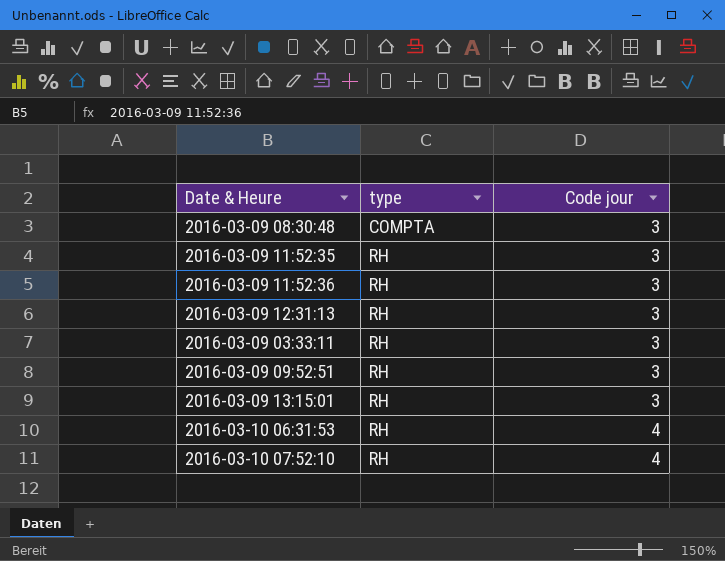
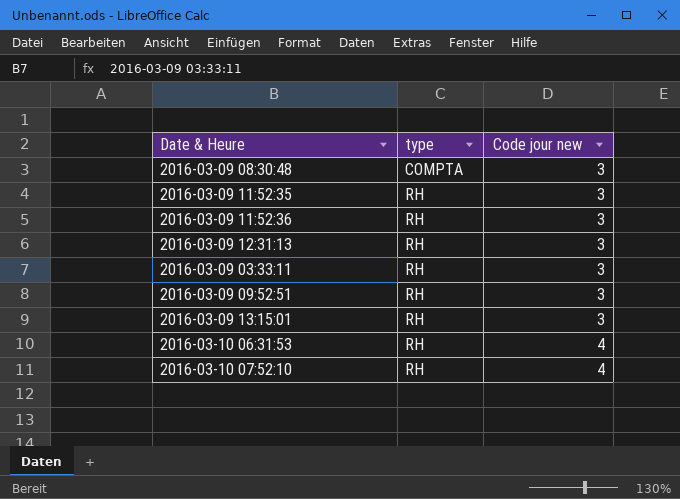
column name: Code jour -> Code jour new

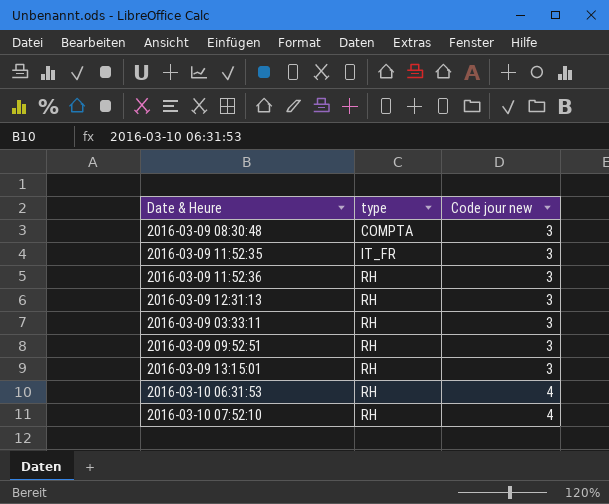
2016-03-09 11:52:35 | type: RH -> IT_FR

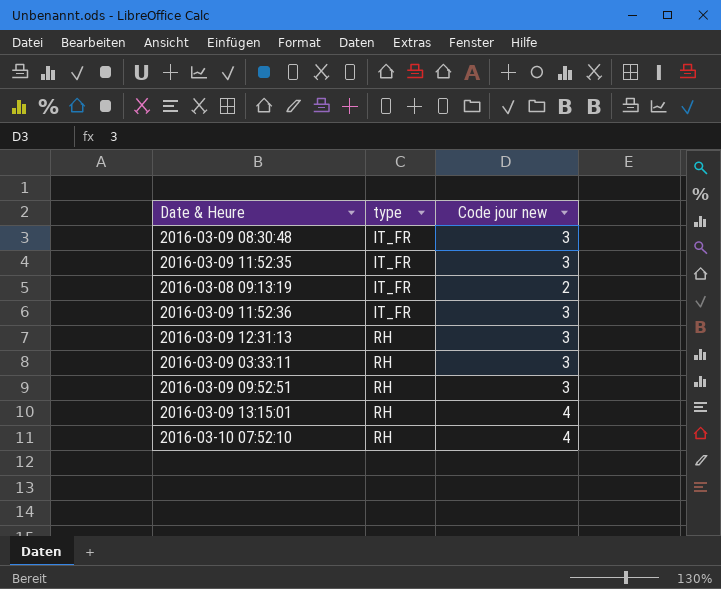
row 2016-03-10 06:31:53: RH | 4 -> none
2016-03-09 08:30:48 | type: COMPTA -> IT_FR
row 2016-03-08 09:13:19: none -> IT_FR | 2
2016-03-09 11:52:36 | type: RH -> IT_FR
2016-03-09 13:15:01 | Code jour new: 3 -> 4

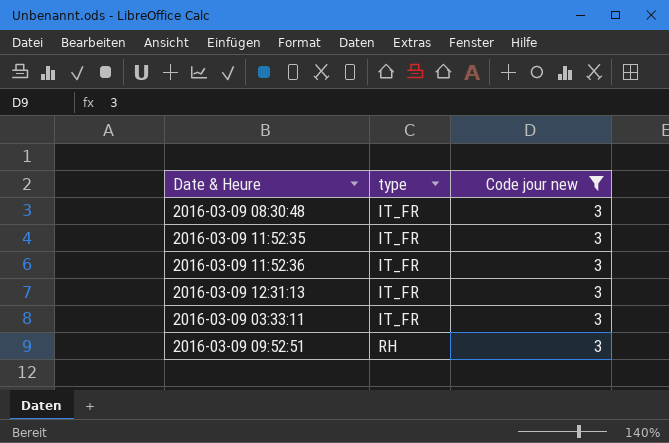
filter: none -> Code jour new = 3
2016-03-09 12:31:13 | type: RH -> IT_FR
2016-03-09 03:33:11 | type: RH -> IT_FR

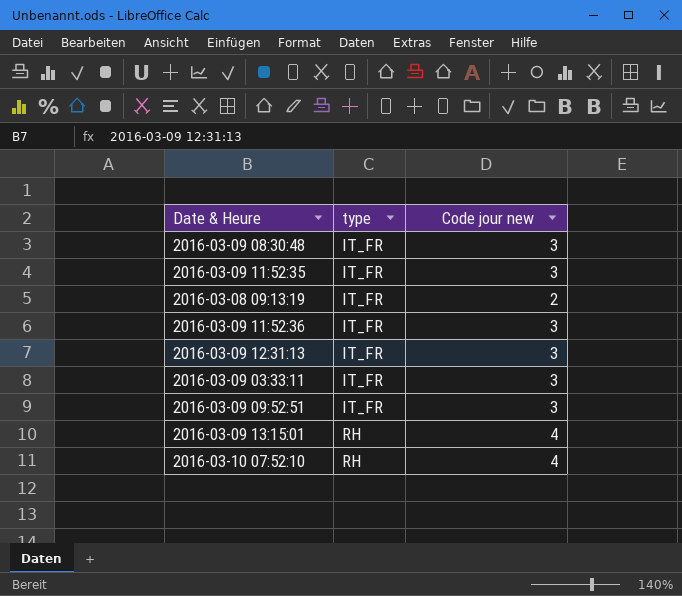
filter: Code jour new = 3 -> none
2016-03-09 09:52:51 | type: RH -> IT_FR

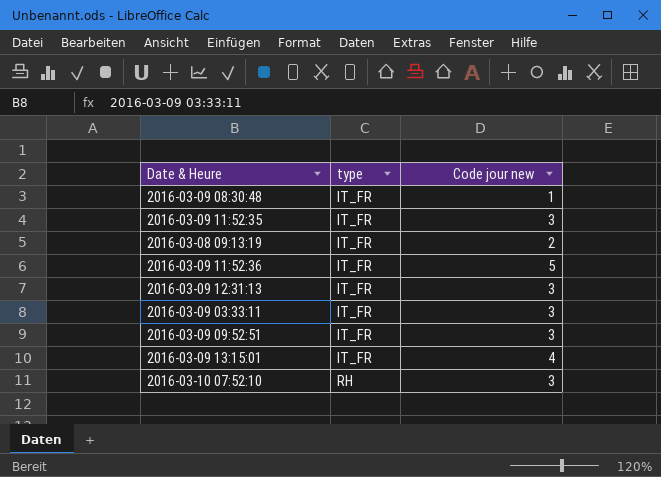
2016-03-09 08:30:48 | Code jour new: 3 -> 1
2016-03-09 11:52:36 | Code jour new: 3 -> 5
2016-03-09 13:15:01 | type: RH -> IT_FR
2016-03-10 07:52:10 | Code jour new: 4 -> 3

